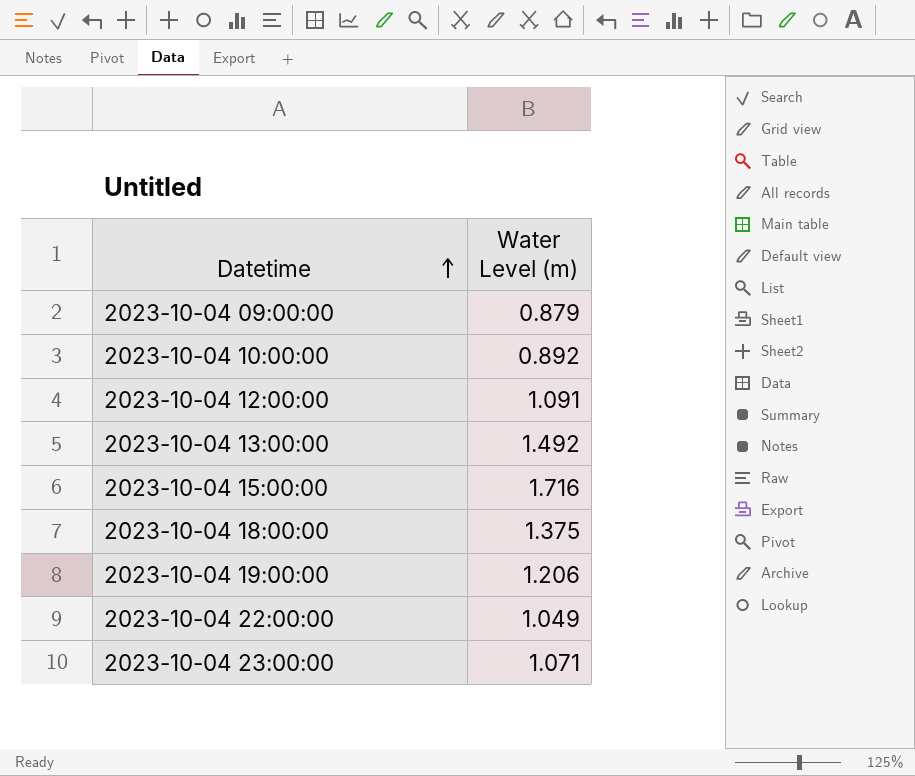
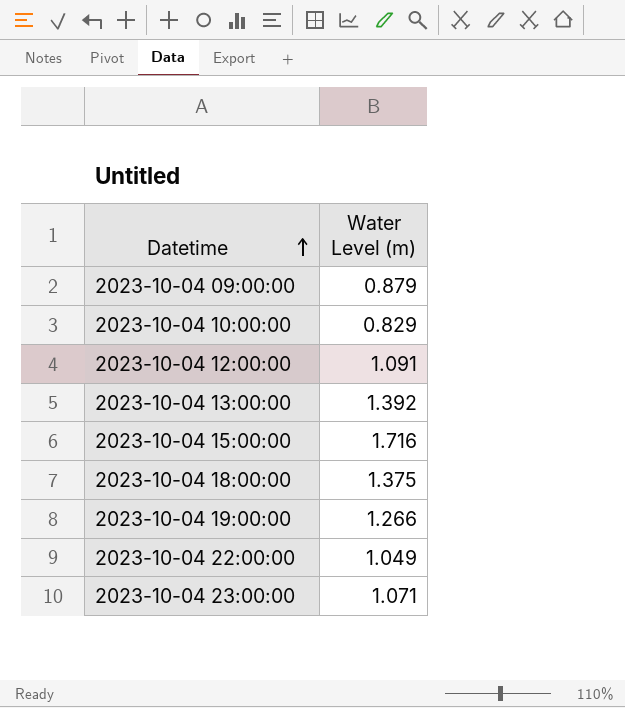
2023-10-04 10:00:00 | Water Level (m): 0.892 -> 0.829
2023-10-04 13:00:00 | Water Level (m): 1.492 -> 1.392
2023-10-04 19:00:00 | Water Level (m): 1.206 -> 1.266

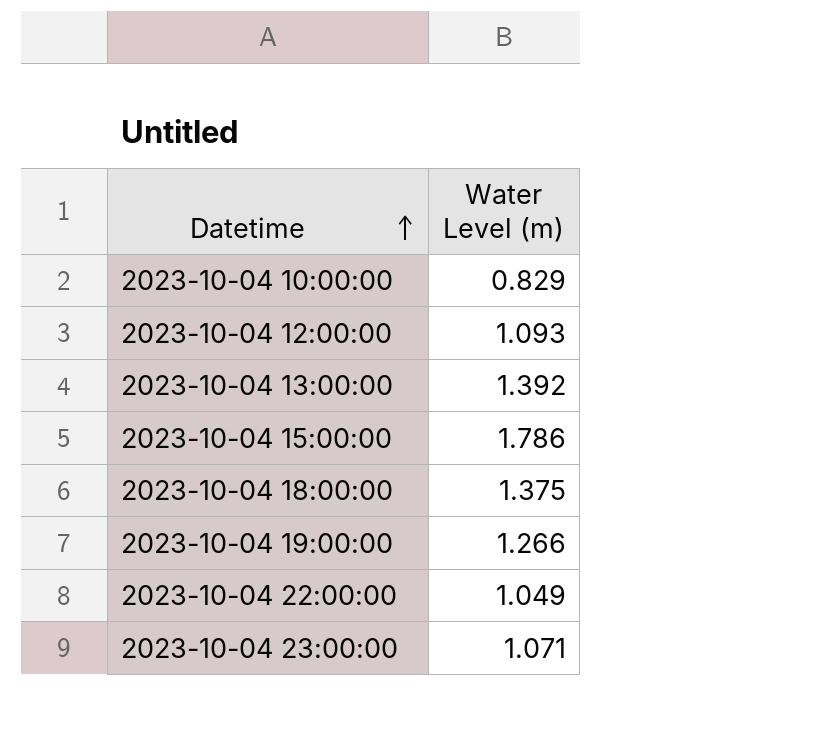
row 2023-10-04 09:00:00: 0.879 -> none
2023-10-04 12:00:00 | Water Level (m): 1.091 -> 1.093
2023-10-04 15:00:00 | Water Level (m): 1.716 -> 1.786

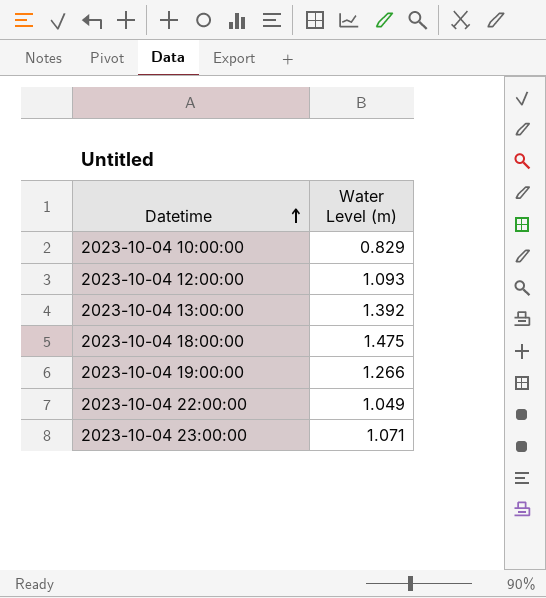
row 2023-10-04 15:00:00: 1.786 -> none
2023-10-04 18:00:00 | Water Level (m): 1.375 -> 1.475

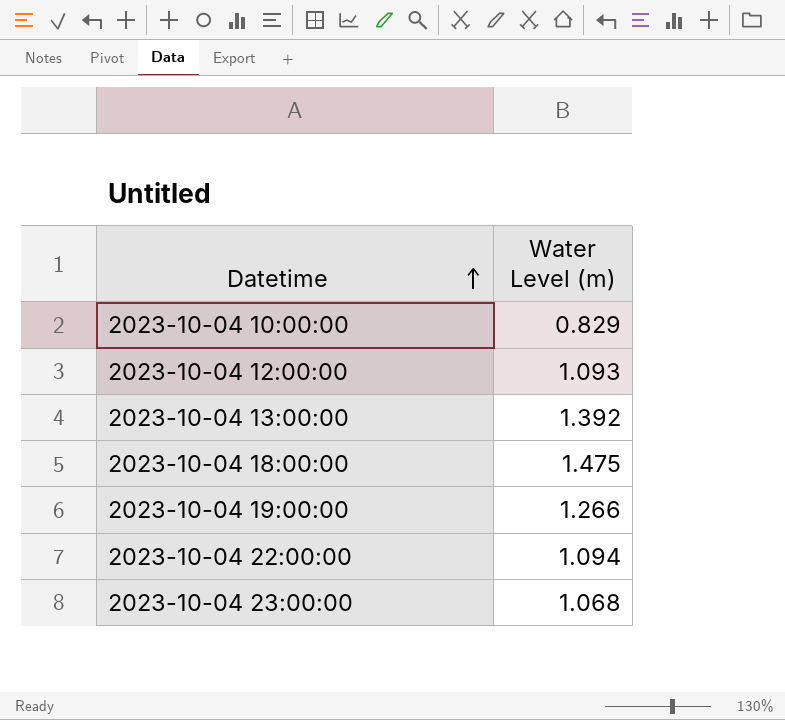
2023-10-04 22:00:00 | Water Level (m): 1.049 -> 1.094
2023-10-04 23:00:00 | Water Level (m): 1.071 -> 1.068

